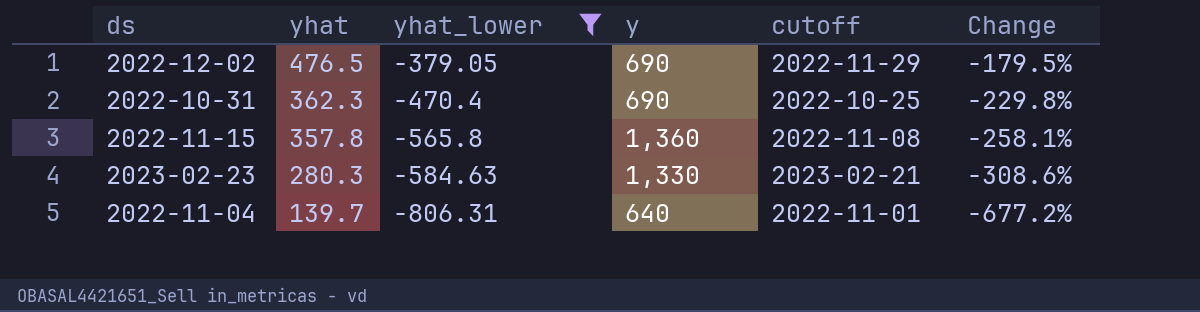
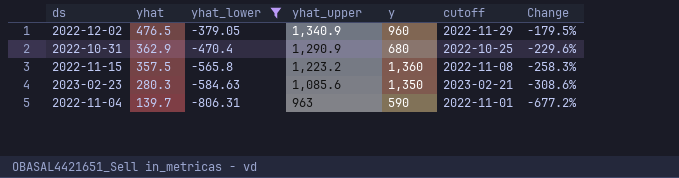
column yhat_upper | position: none -> 4
2022-12-02 | y: 690 -> 960
2022-10-31 | yhat: 362.3 -> 362.9
2022-10-31 | y: 690 -> 680
2022-10-31 | Change: -229.8% -> -229.6%
2022-11-15 | yhat: 357.8 -> 357.5
2022-11-15 | Change: -258.1% -> -258.3%
2023-02-23 | y: 1,330 -> 1,350
2022-11-04 | y: 640 -> 590

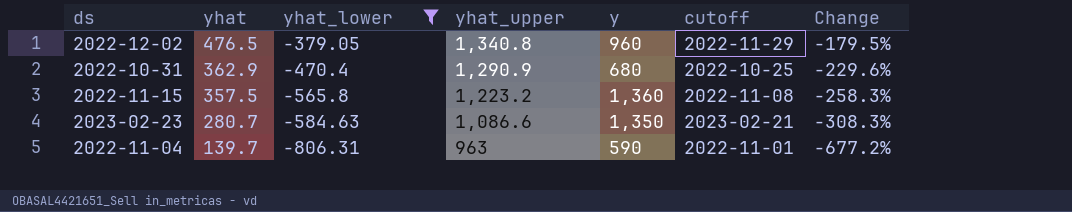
2022-12-02 | yhat_upper: 1,340.9 -> 1,340.8
2023-02-23 | yhat: 280.3 -> 280.7
2023-02-23 | yhat_upper: 1,085.6 -> 1,086.6
2023-02-23 | Change: -308.6% -> -308.3%

